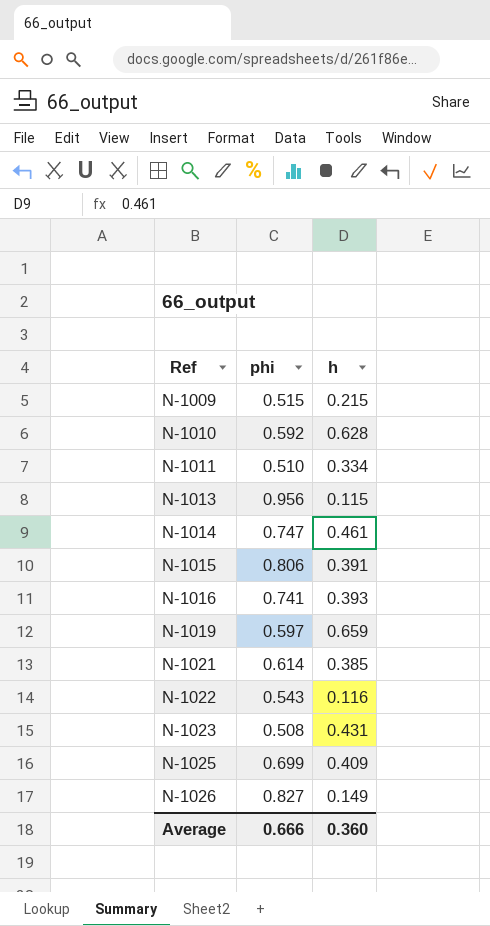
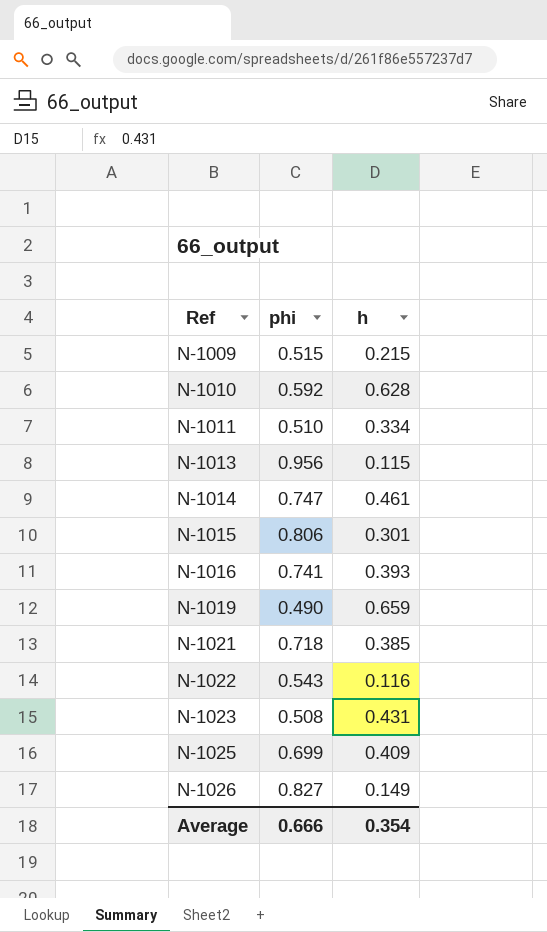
N-1015 | h: 0.391 -> 0.301
N-1019 | phi: 0.597 -> 0.490
N-1021 | phi: 0.614 -> 0.718
Average | h: 0.360 -> 0.354

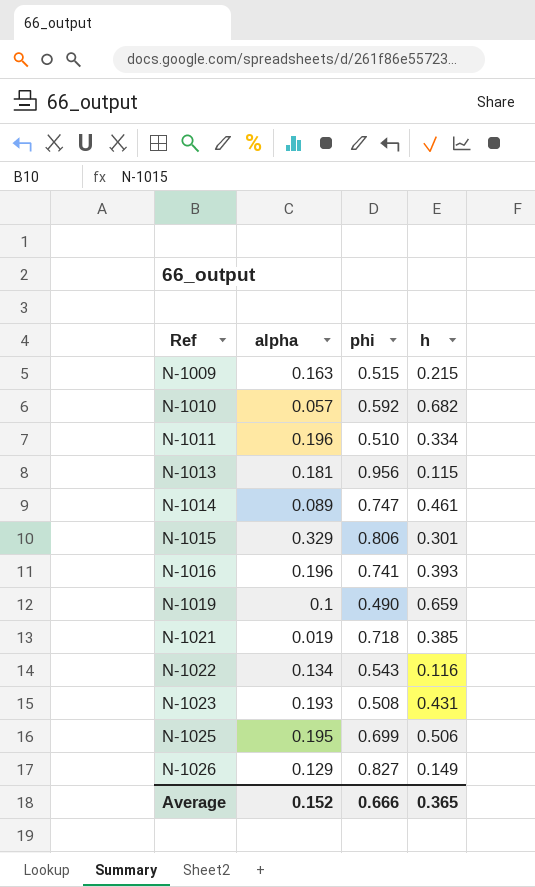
column alpha | position: none -> 2
N-1010 | h: 0.628 -> 0.682
N-1025 | h: 0.409 -> 0.506
Average | h: 0.354 -> 0.365

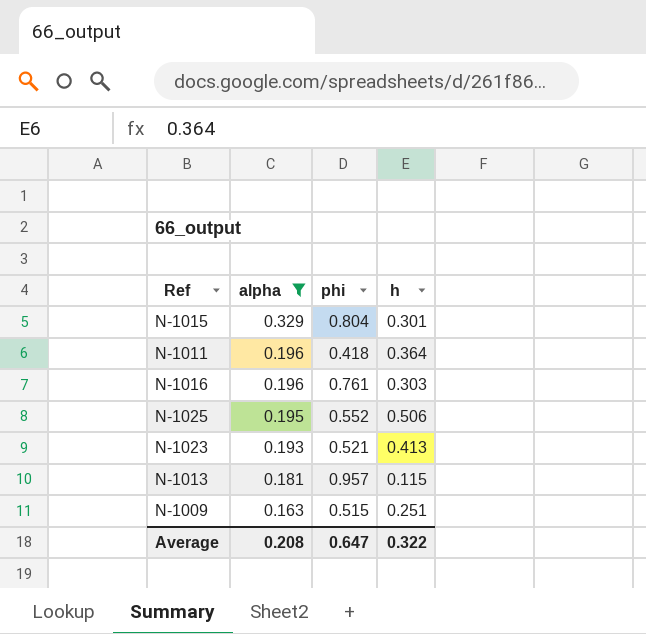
filter: none -> alpha >= 0.163
row order: Ref ascending -> alpha descending
N-1015 | phi: 0.806 -> 0.804
N-1011 | phi: 0.510 -> 0.418
N-1011 | h: 0.334 -> 0.364
N-1016 | phi: 0.741 -> 0.761
N-1016 | h: 0.393 -> 0.303
N-1025 | phi: 0.699 -> 0.552
N-1023 | phi: 0.508 -> 0.521
N-1023 | h: 0.431 -> 0.413
N-1013 | phi: 0.956 -> 0.957
N-1009 | h: 0.215 -> 0.251
Average | alpha: 0.152 -> 0.208
Average | phi: 0.666 -> 0.647
Average | h: 0.365 -> 0.322

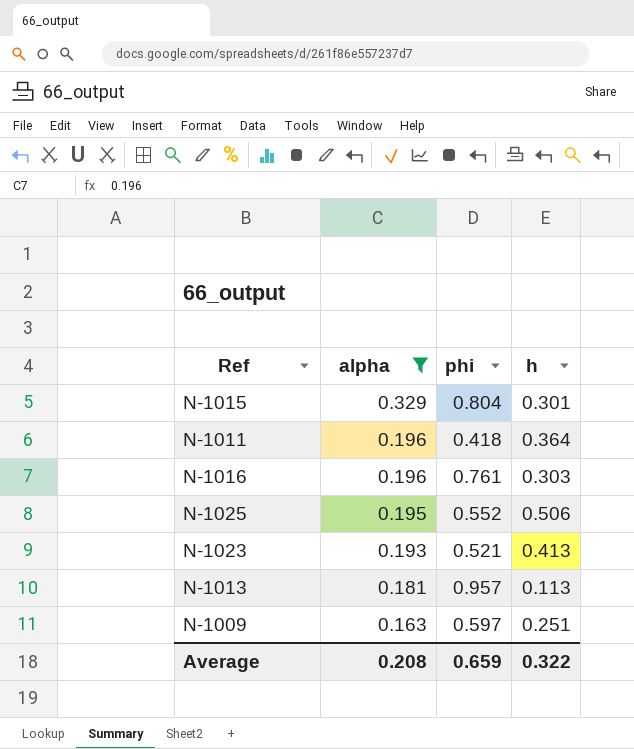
N-1013 | h: 0.115 -> 0.113
N-1009 | phi: 0.515 -> 0.597
Average | phi: 0.647 -> 0.659

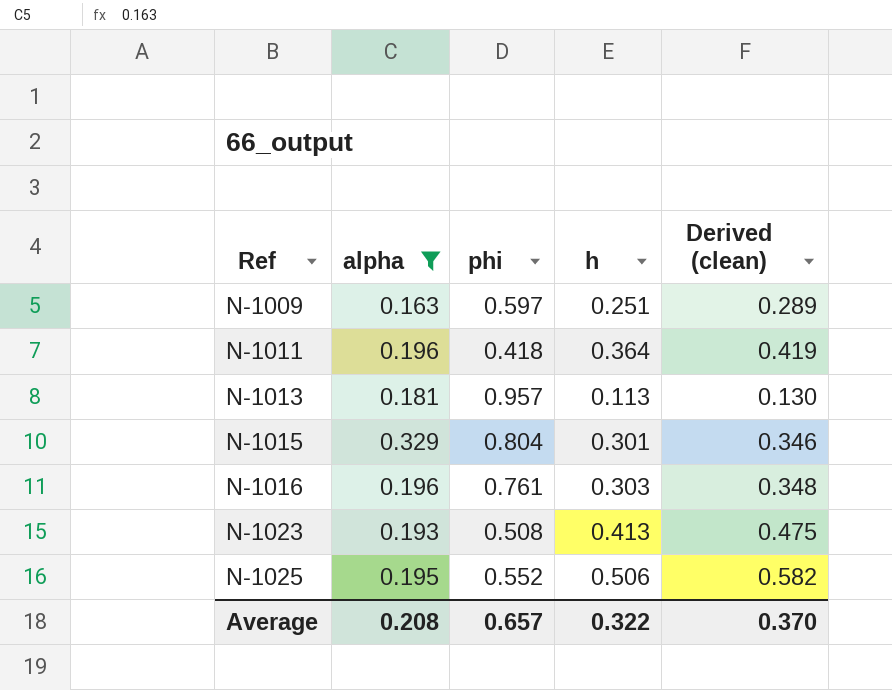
row order: alpha descending -> Ref ascending
column Derived (clean) | formula: none -> [h] * 1.15
N-1023 | phi: 0.521 -> 0.508
Average | phi: 0.659 -> 0.657

